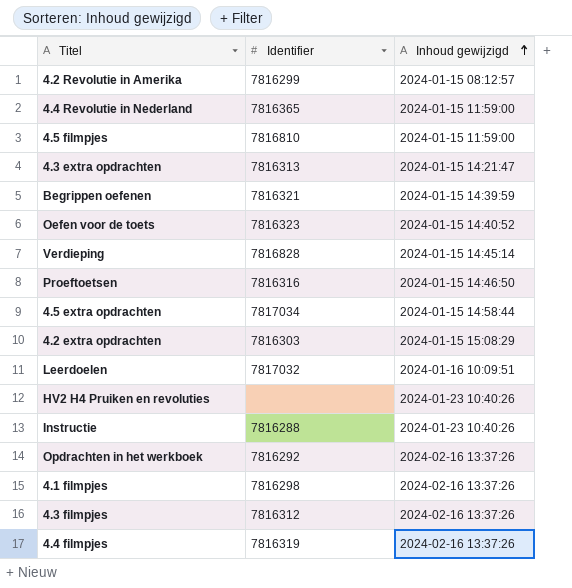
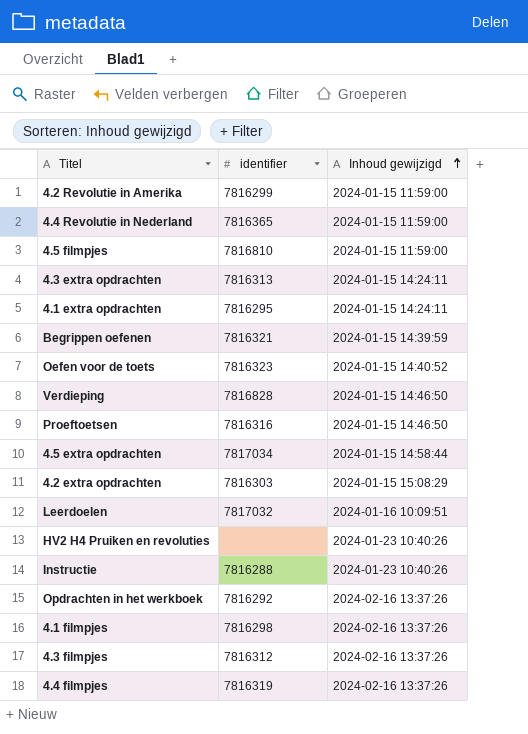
column name: Identifier -> identifier
4.2 Revolutie in Amerika | Inhoud gewijzigd: 2024-01-15 08:12:57 -> 2024-01-15 11:59:00
4.3 extra opdrachten | Inhoud gewijzigd: 2024-01-15 14:21:47 -> 2024-01-15 14:24:11
row 4.1 extra opdrachten: none -> 7816295 | 2024-01-15 14:24:11
Verdieping | Inhoud gewijzigd: 2024-01-15 14:45:14 -> 2024-01-15 14:46:50

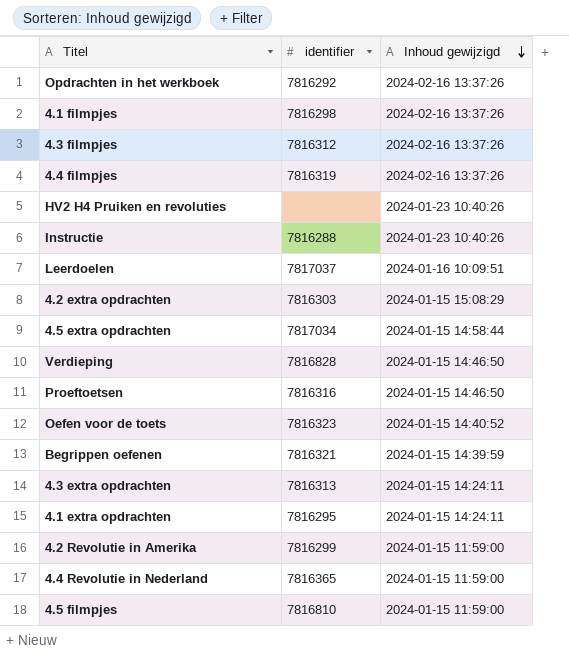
row order: Inhoud gewijzigd ascending -> Inhoud gewijzigd descending
Leerdoelen | identifier: 7817032 -> 7817037

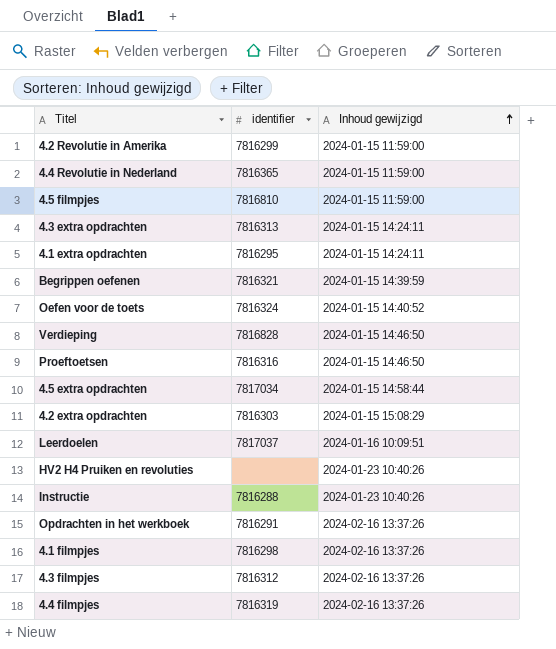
row order: Inhoud gewijzigd descending -> Inhoud gewijzigd ascending
Oefen voor de toets | identifier: 7816323 -> 7816324
Opdrachten in het werkboek | identifier: 7816292 -> 7816291

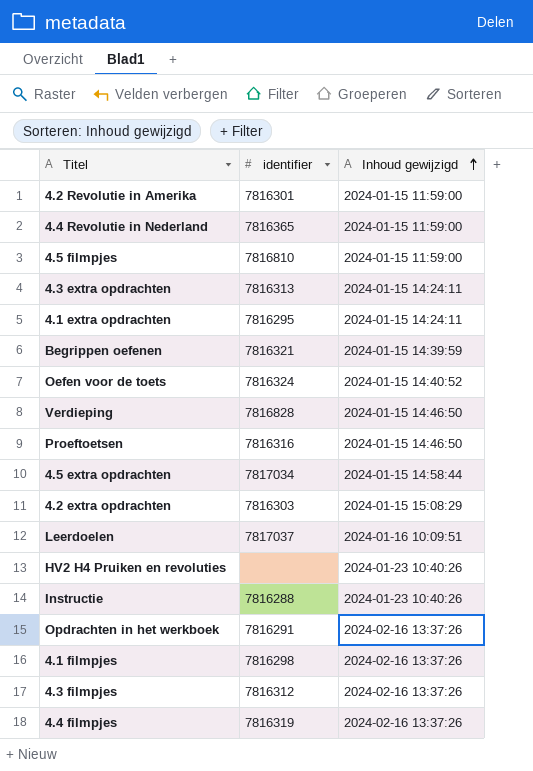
4.2 Revolutie in Amerika | identifier: 7816299 -> 7816301

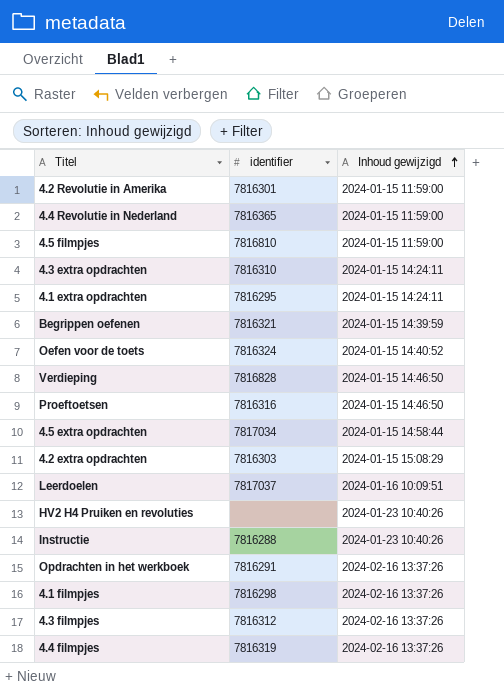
4.3 extra opdrachten | identifier: 7816313 -> 7816310

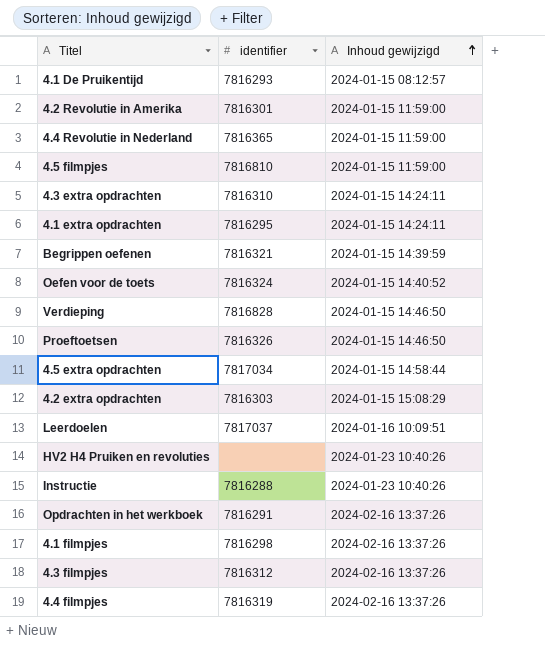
row 4.1 De Pruikentijd: none -> 7816293 | 2024-01-15 08:12:57
Proeftoetsen | identifier: 7816316 -> 7816326

